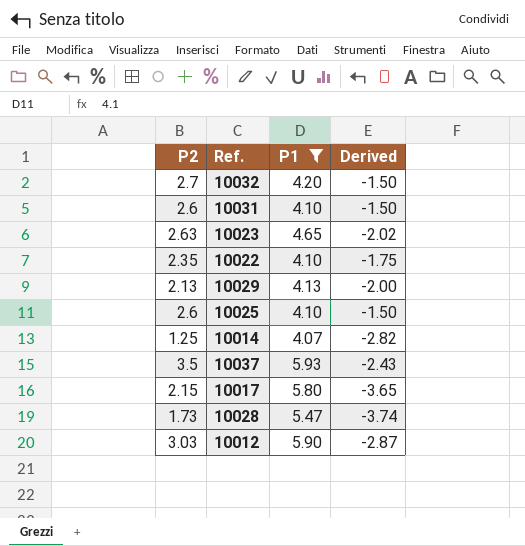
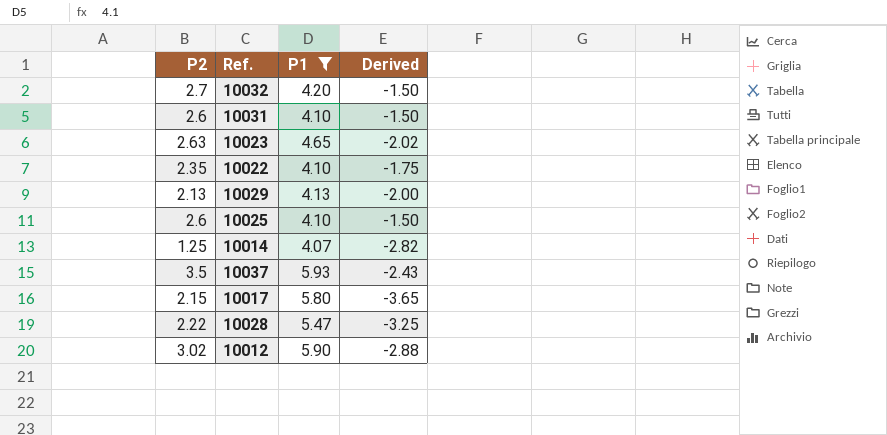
10028 | P2: 1.73 -> 2.22
10028 | Derived: -3.74 -> -3.25
10012 | P2: 3.03 -> 3.02
10012 | Derived: -2.87 -> -2.88

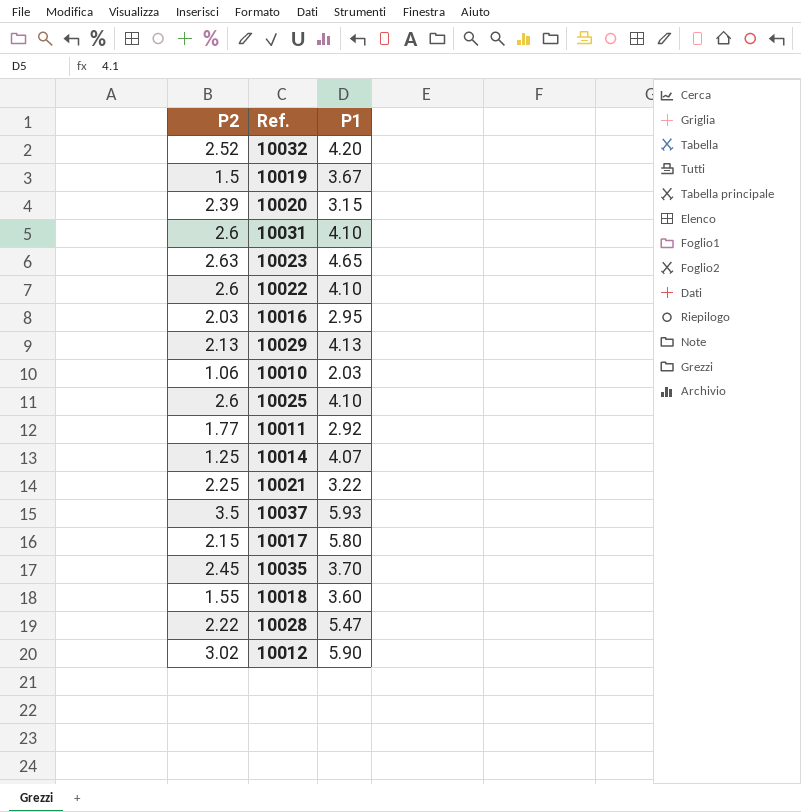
filter: P1 >= 4.07 -> none
column Derived | formula: [P2] - [P1] -> none
10032 | P2: 2.7 -> 2.52
10022 | P2: 2.35 -> 2.6

